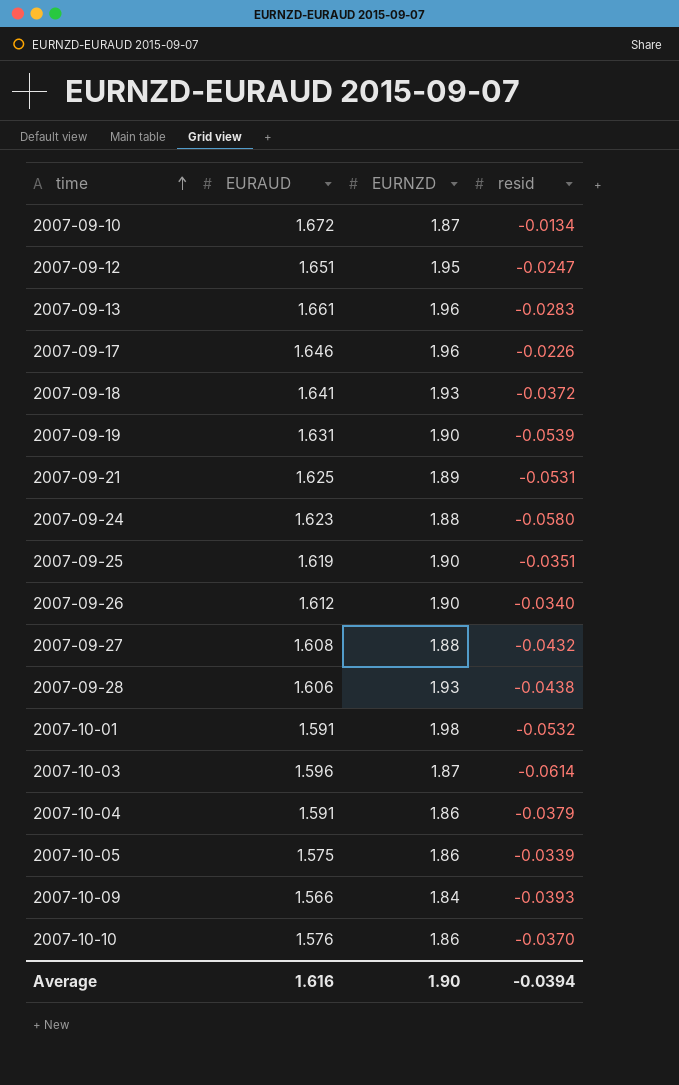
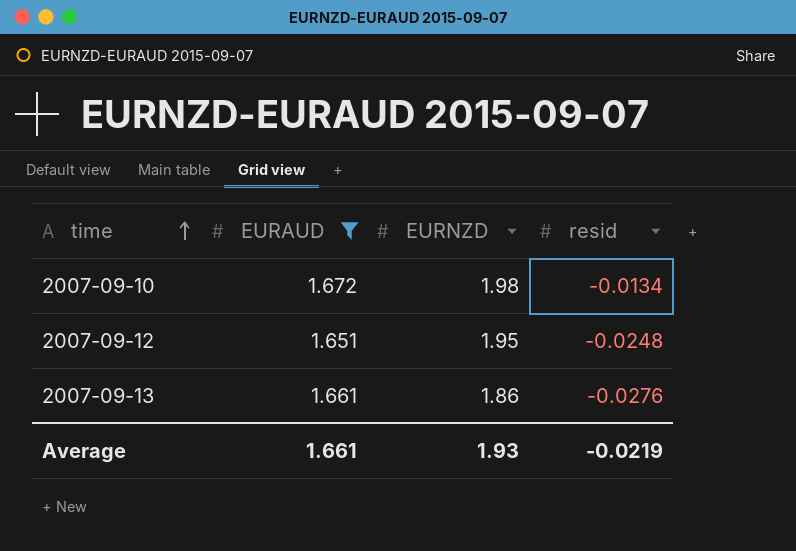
filter: none -> EURAUD >= 1.651
2007-09-10 | EURNZD: 1.87 -> 1.98
2007-09-12 | resid: -0.0247 -> -0.0248
2007-09-13 | EURNZD: 1.96 -> 1.86
2007-09-13 | resid: -0.0283 -> -0.0276
Average | EURAUD: 1.616 -> 1.661
Average | EURNZD: 1.90 -> 1.93
Average | resid: -0.0394 -> -0.0219

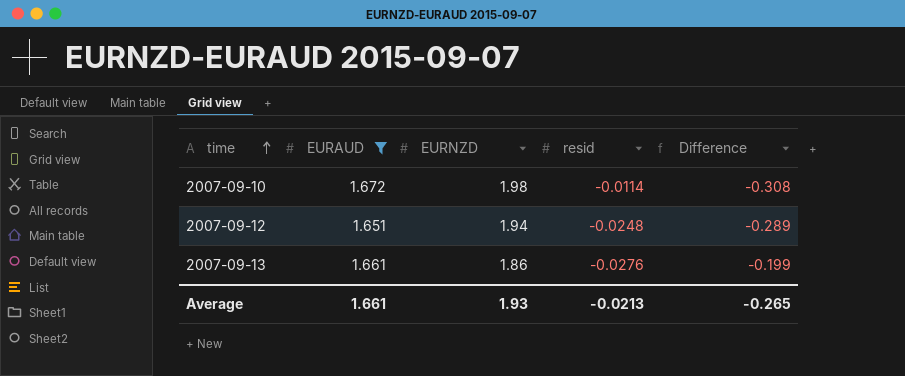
column Difference | formula: none -> [EURAUD] - [EURNZD]
2007-09-10 | resid: -0.0134 -> -0.0114
2007-09-12 | EURNZD: 1.95 -> 1.94
Average | resid: -0.0219 -> -0.0213

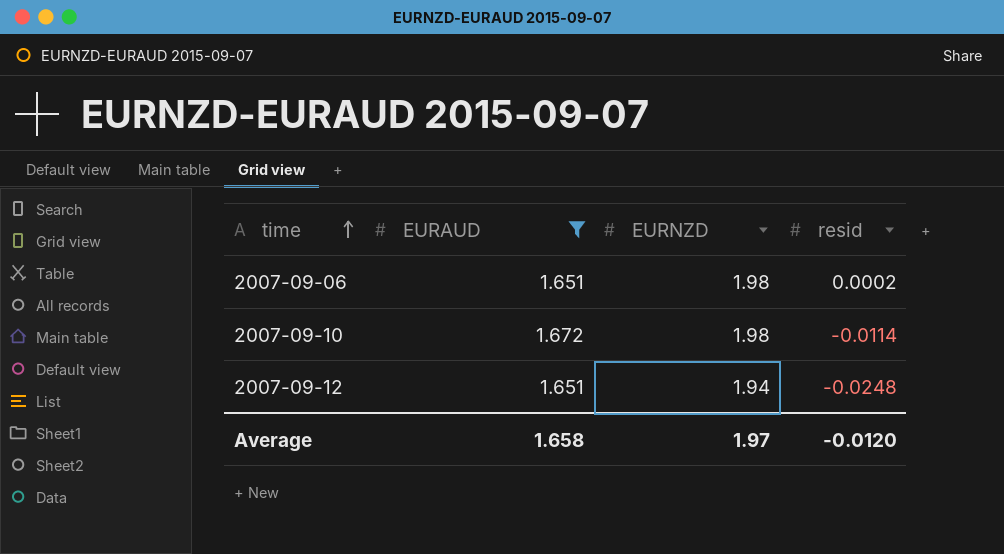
column Difference | formula: [EURAUD] - [EURNZD] -> none
row 2007-09-13: 1.661 | 1.86 | -0.0276 | -0.199 -> none
row 2007-09-06: none -> 1.651 | 1.98 | 0.0002
Average | EURAUD: 1.661 -> 1.658
Average | EURNZD: 1.93 -> 1.97
Average | resid: -0.0213 -> -0.0120

